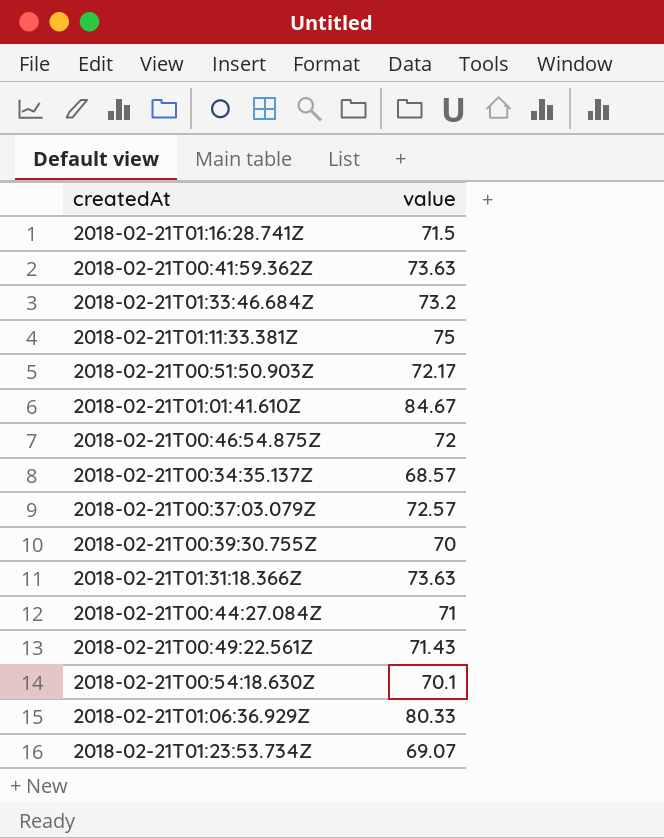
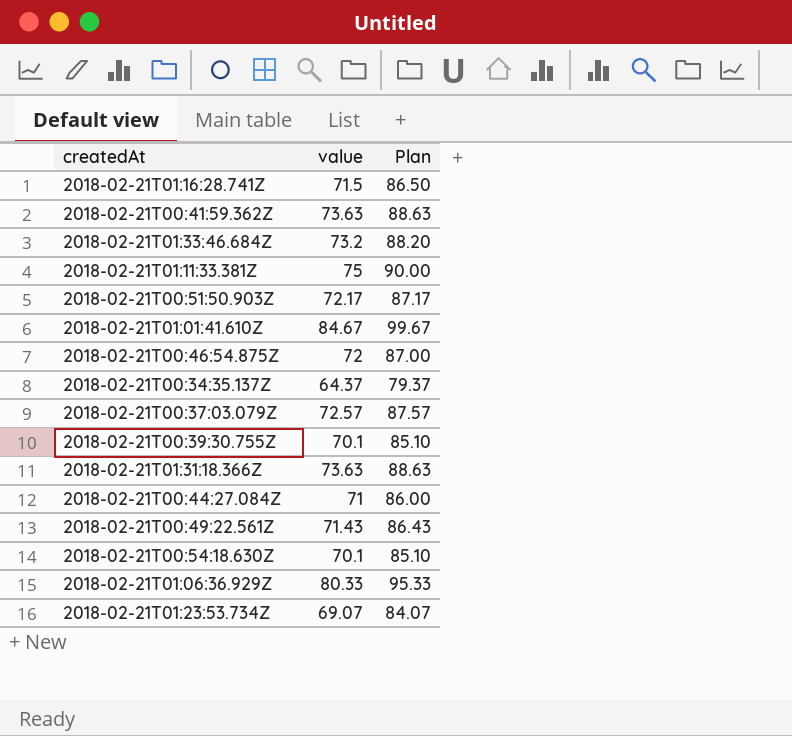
column Plan | formula: none -> [value] + 15
2018-02-21T00:34:35.137Z | value: 68.57 -> 64.37
2018-02-21T00:39:30.755Z | value: 70 -> 70.1

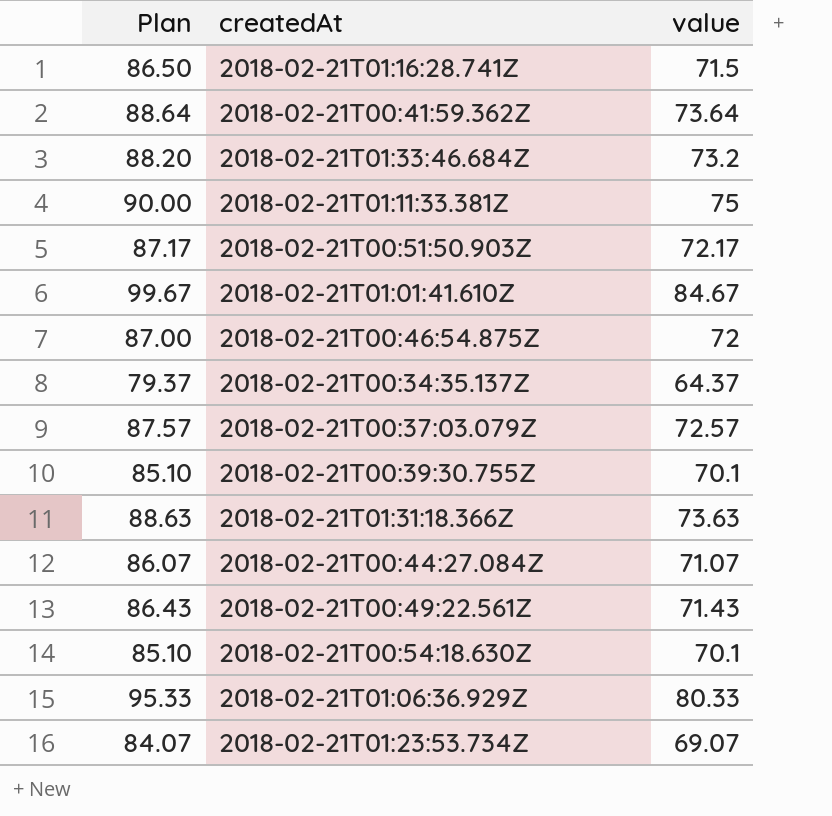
column Plan | position: 3 -> 1
2018-02-21T00:41:59.362Z | Plan: 88.63 -> 88.64
2018-02-21T00:41:59.362Z | value: 73.63 -> 73.64
2018-02-21T00:44:27.084Z | Plan: 86.00 -> 86.07
2018-02-21T00:44:27.084Z | value: 71 -> 71.07

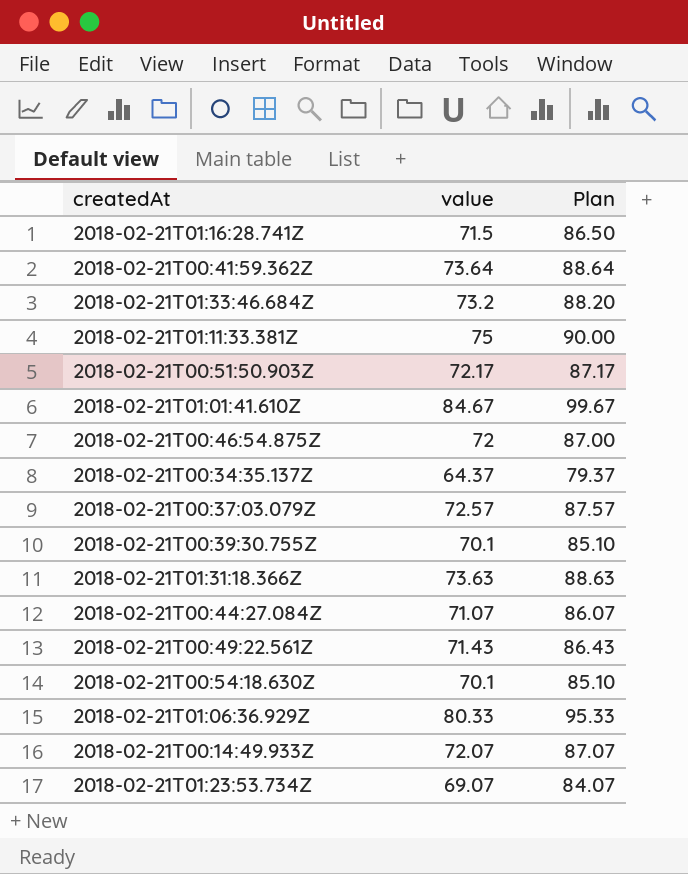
column Plan | position: 1 -> 3
row 2018-02-21T00:14:49.933Z: none -> 72.07 | 87.07

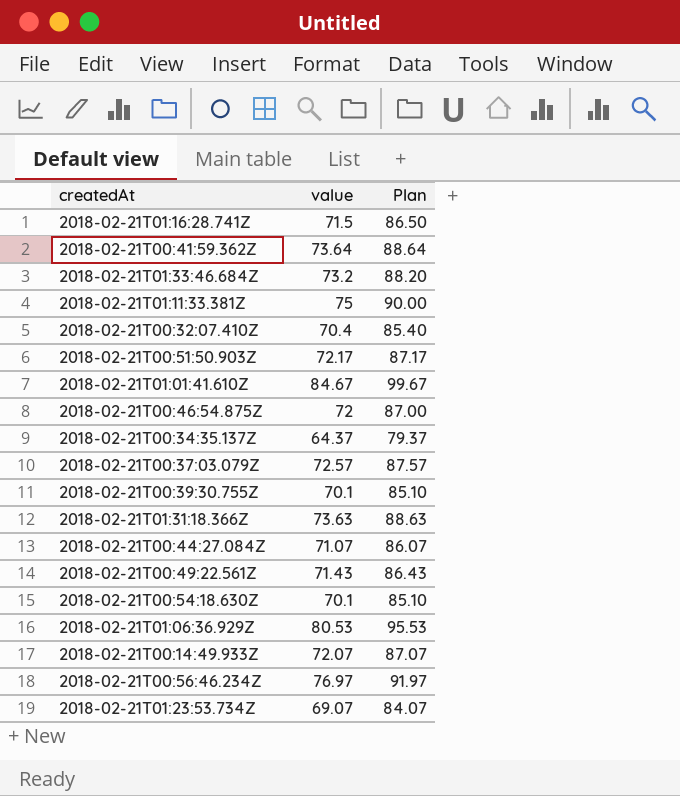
row 2018-02-21T00:32:07.410Z: none -> 70.4 | 85.40
2018-02-21T01:06:36.929Z | value: 80.33 -> 80.53
2018-02-21T01:06:36.929Z | Plan: 95.33 -> 95.53
row 2018-02-21T00:56:46.234Z: none -> 76.97 | 91.97

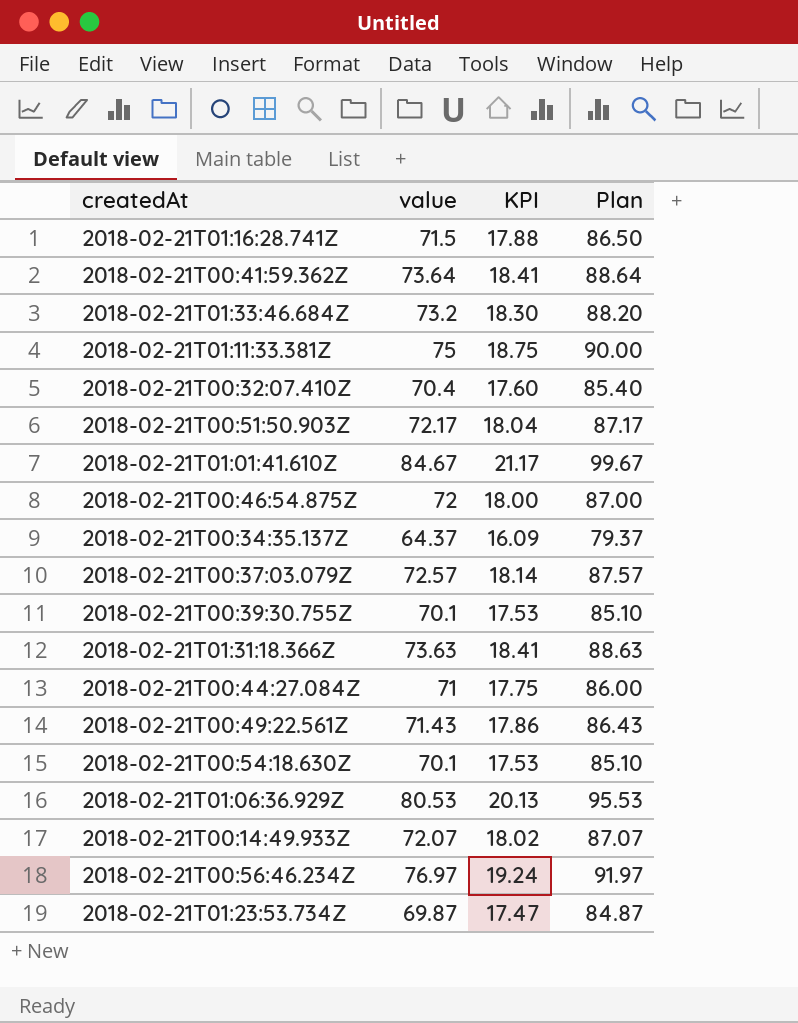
column KPI | formula: none -> [value] * 0.25
2018-02-21T00:44:27.084Z | value: 71.07 -> 71
2018-02-21T00:44:27.084Z | Plan: 86.07 -> 86.00
2018-02-21T01:23:53.734Z | value: 69.07 -> 69.87
2018-02-21T01:23:53.734Z | Plan: 84.07 -> 84.87

